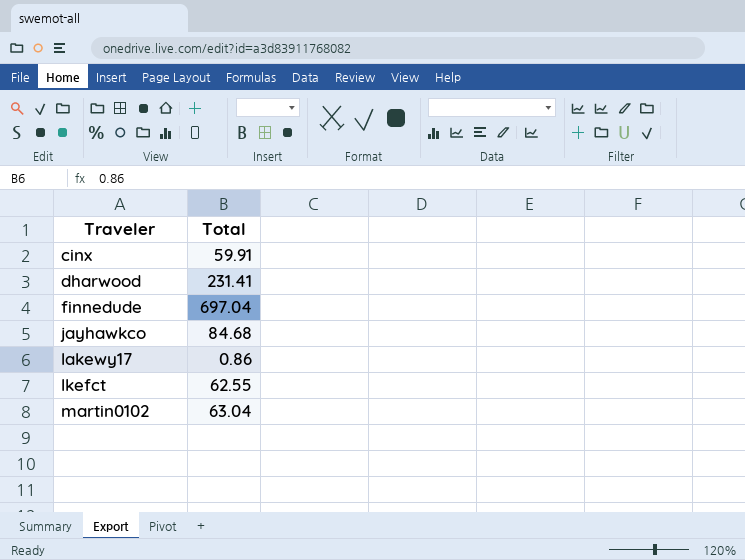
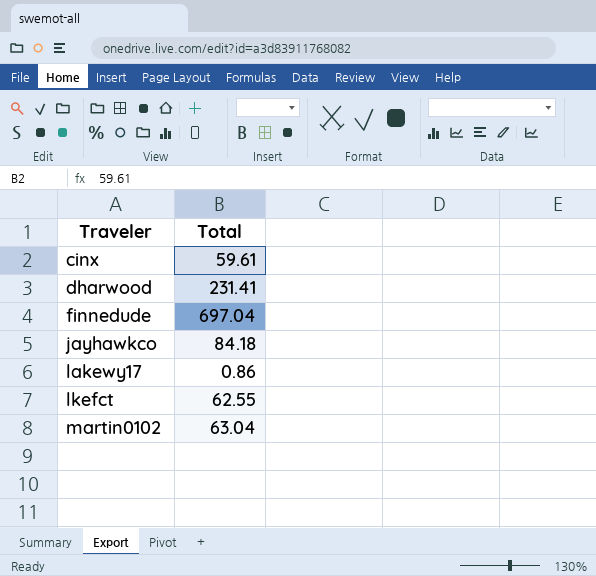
cinx | Total: 59.91 -> 59.61
jayhawkco | Total: 84.68 -> 84.18

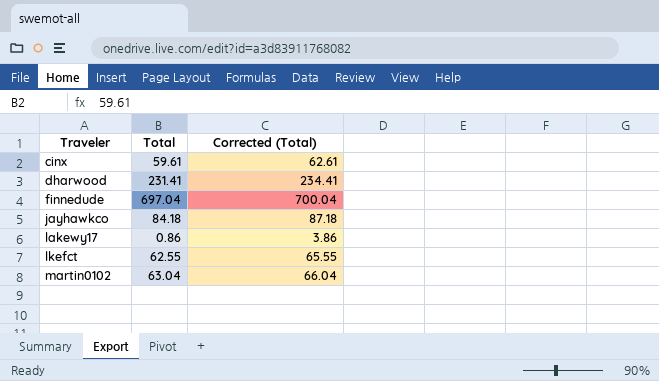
column Corrected (Total) | formula: none -> [Total] + 3

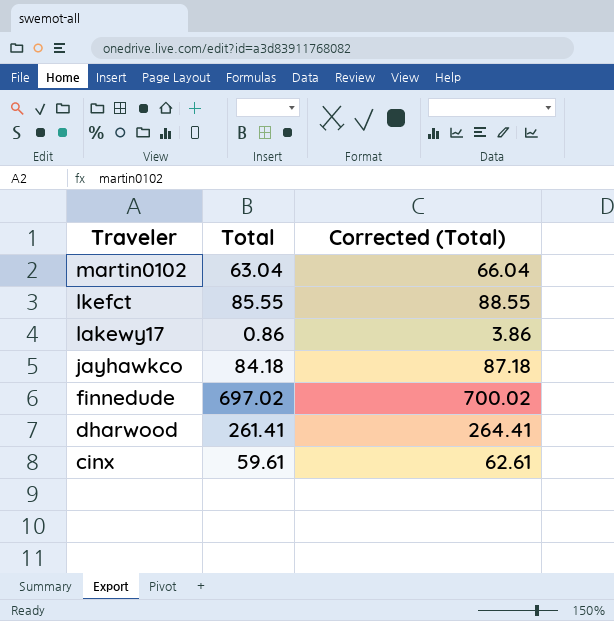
row order: Traveler ascending -> Traveler descending
lkefct | Total: 62.55 -> 85.55
lkefct | Corrected (Total): 65.55 -> 88.55
finnedude | Total: 697.04 -> 697.02
finnedude | Corrected (Total): 700.04 -> 700.02
dharwood | Total: 231.41 -> 261.41
dharwood | Corrected (Total): 234.41 -> 264.41

